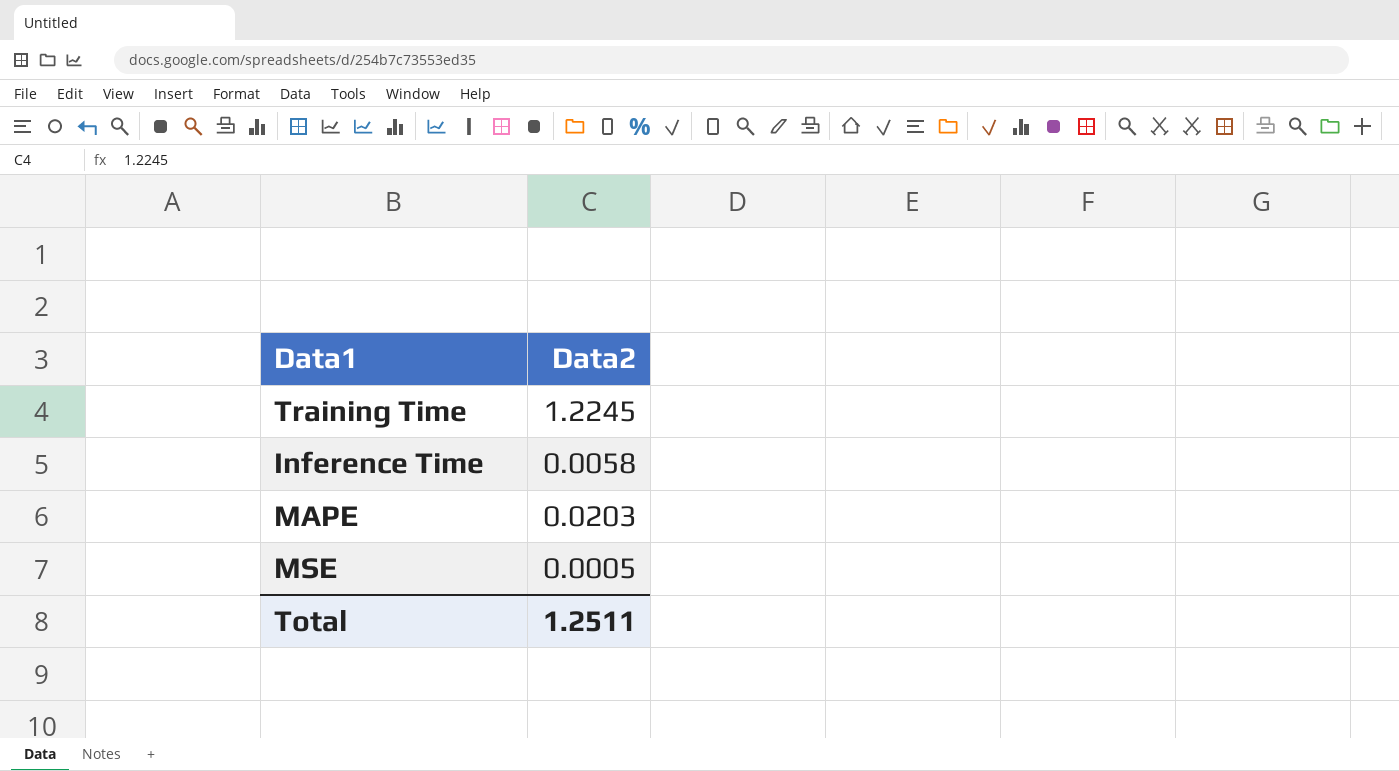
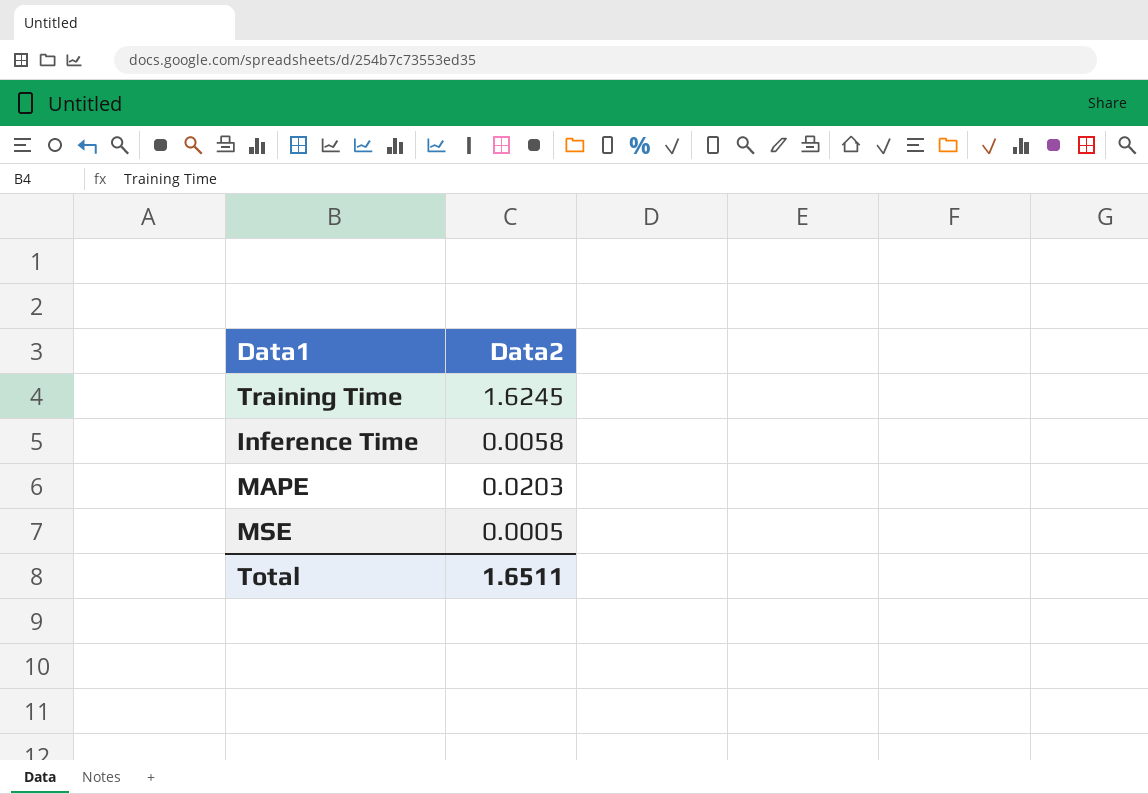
Training Time | Data2: 1.2245 -> 1.6245
Total | Data2: 1.2511 -> 1.6511

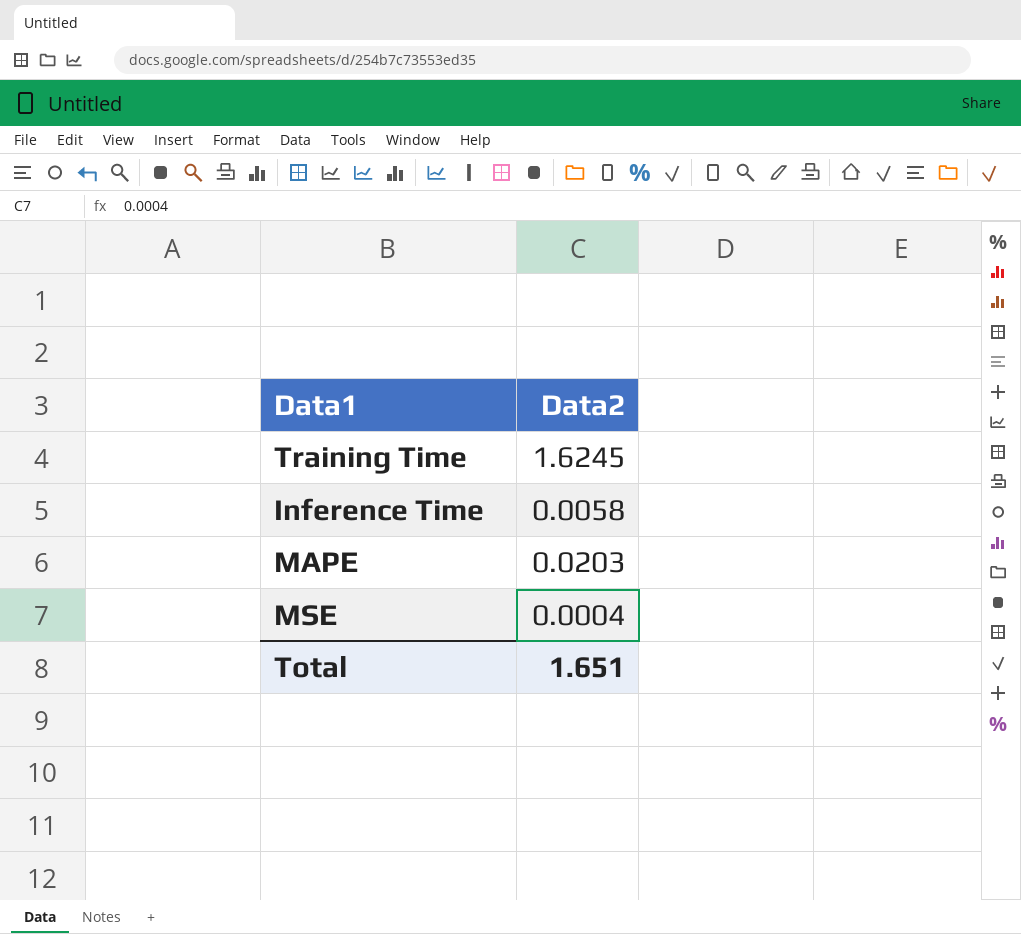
MSE | Data2: 0.0005 -> 0.0004
Total | Data2: 1.6511 -> 1.651

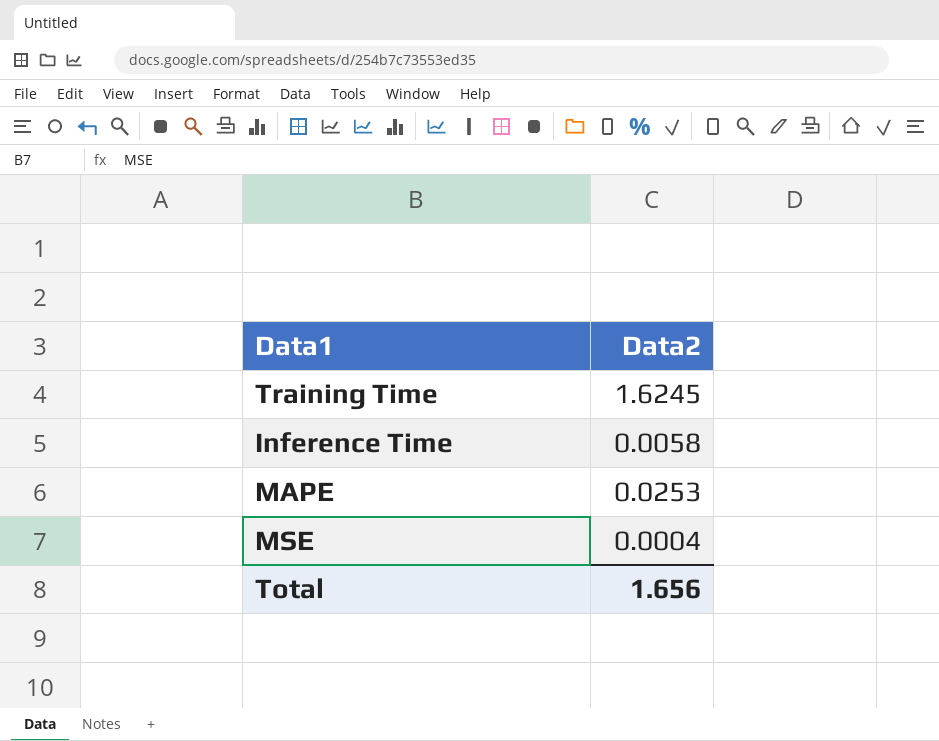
MAPE | Data2: 0.0203 -> 0.0253
Total | Data2: 1.651 -> 1.656

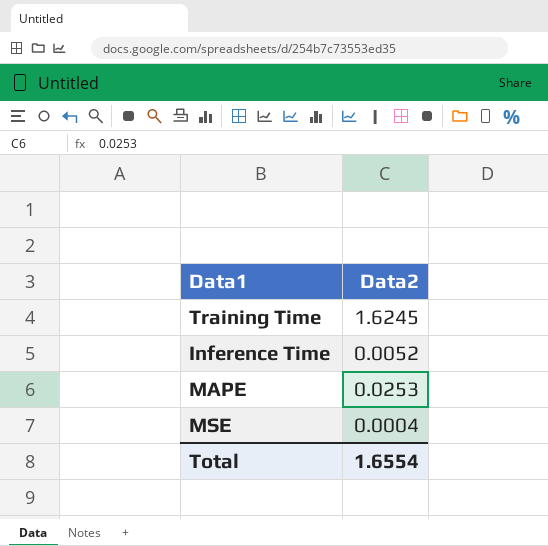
Inference Time | Data2: 0.0058 -> 0.0052
Total | Data2: 1.656 -> 1.6554

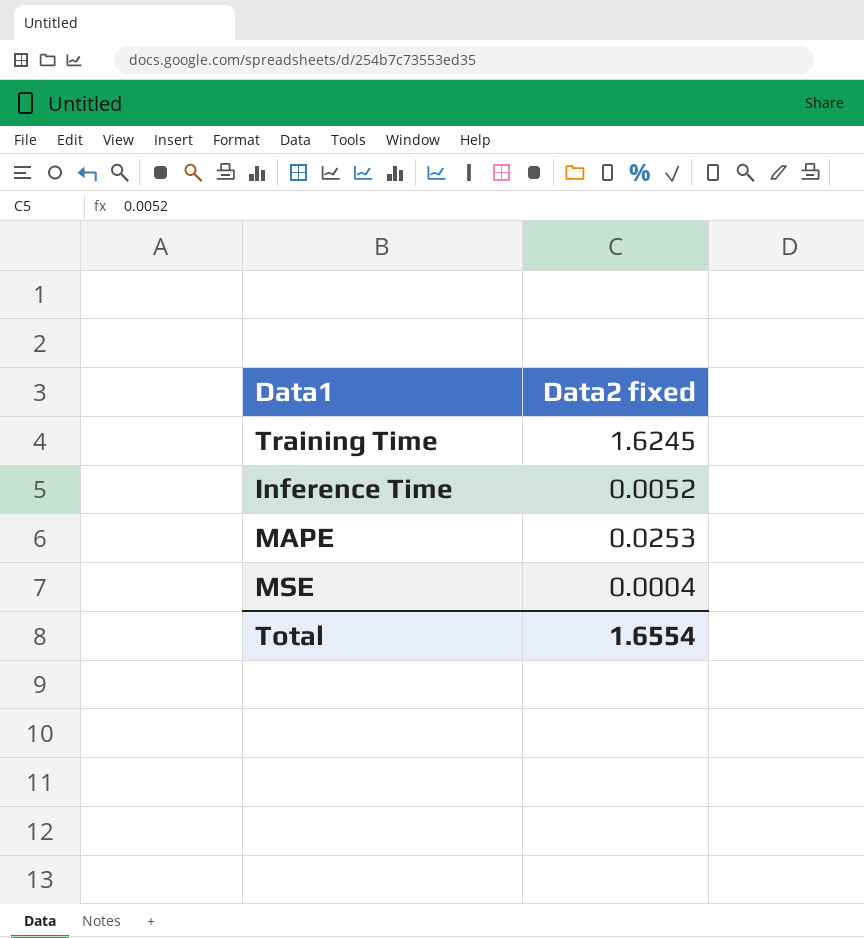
column name: Data2 -> Data2 fixed

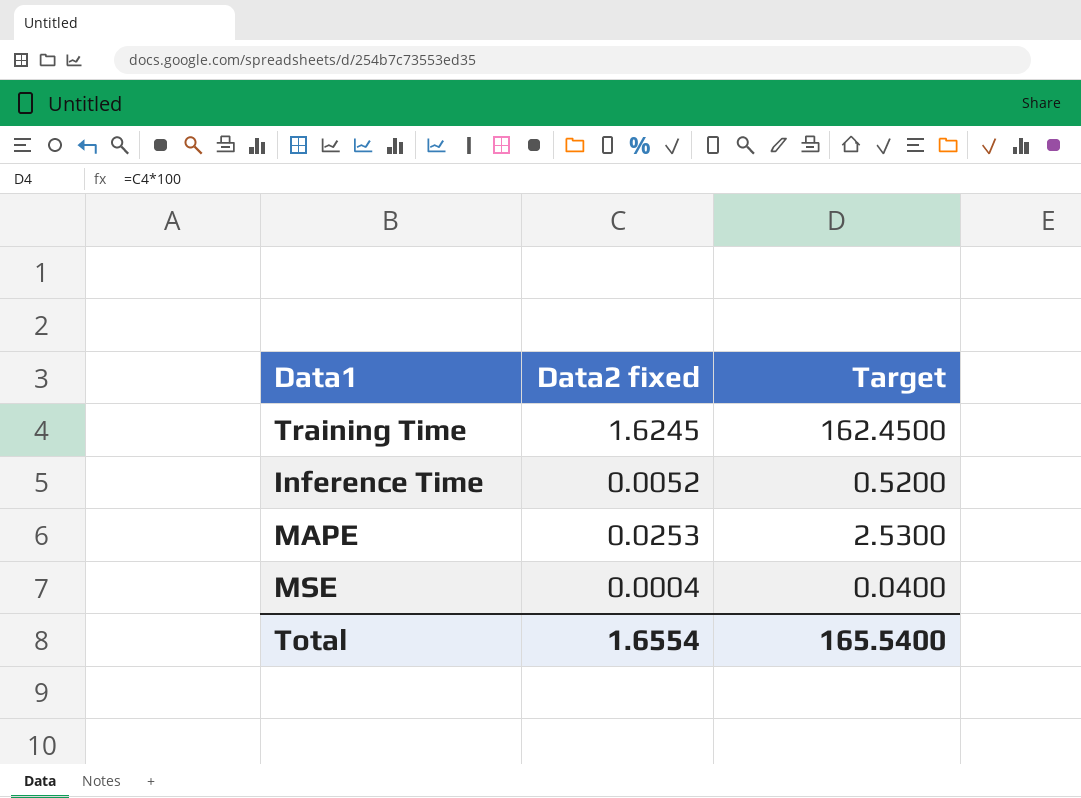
column Target | formula: none -> [Data2 fixed] * 100

